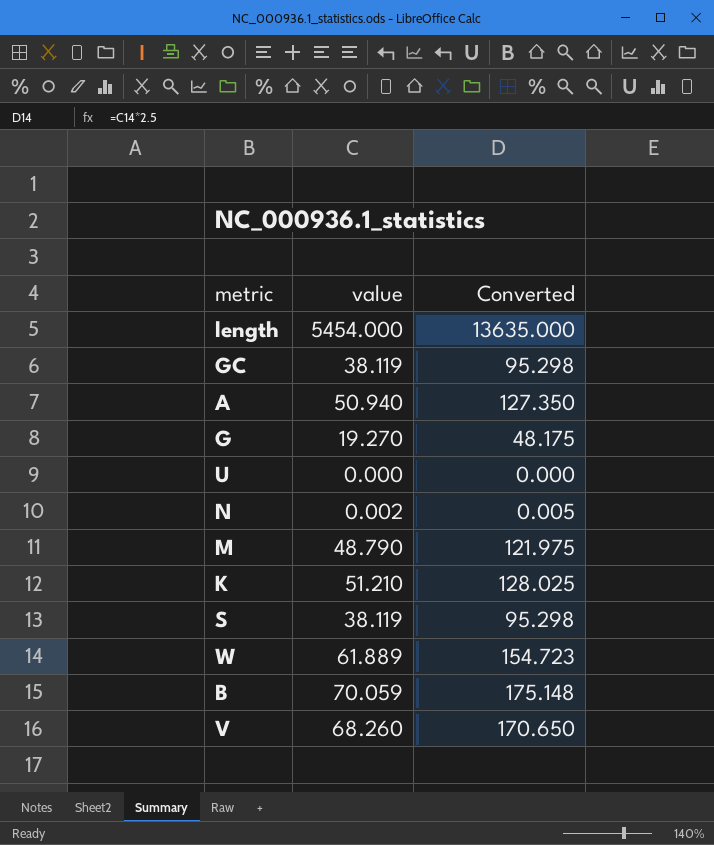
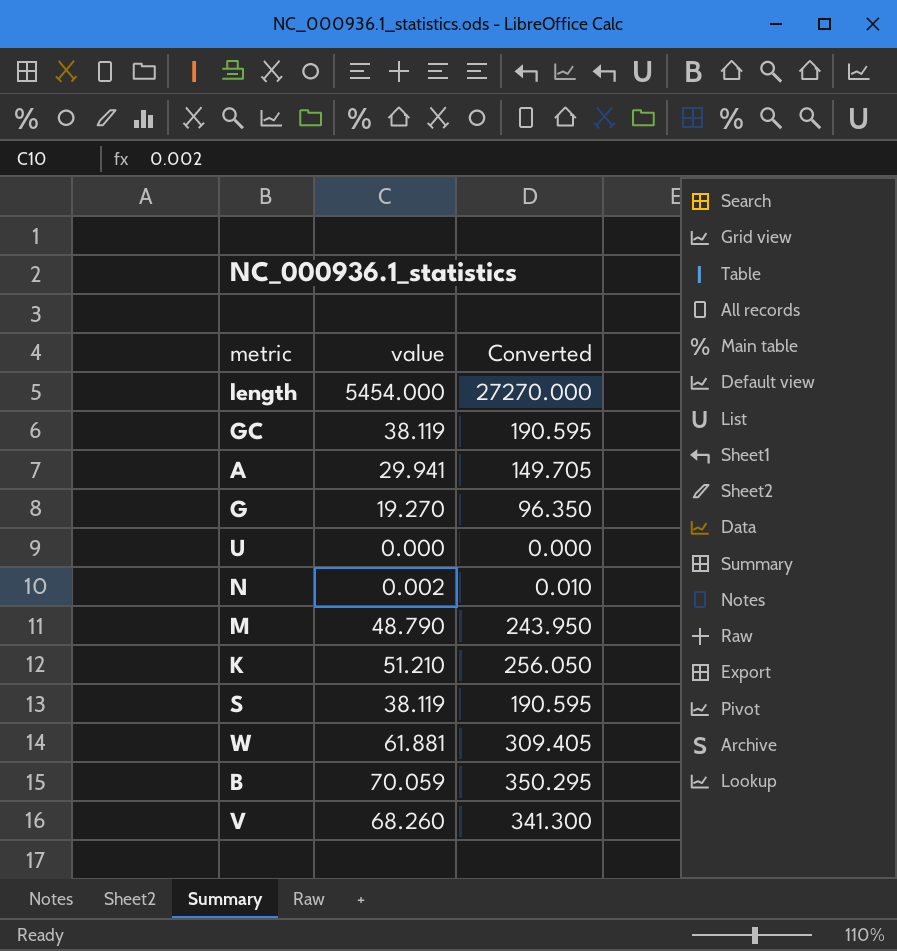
column Converted | formula: [value] * 2.5 -> [value] * 5
A | value: 50.940 -> 29.941
W | value: 61.889 -> 61.881

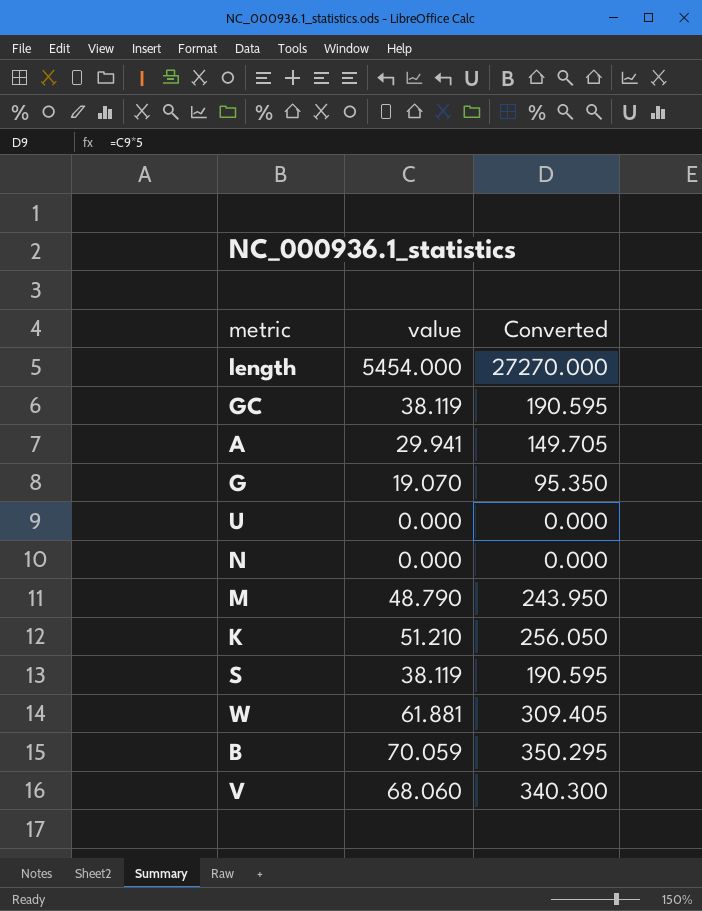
G | value: 19.270 -> 19.070
G | Converted: 96.350 -> 95.350
N | value: 0.002 -> 0.000
N | Converted: 0.010 -> 0.000
V | value: 68.260 -> 68.060
V | Converted: 341.300 -> 340.300

